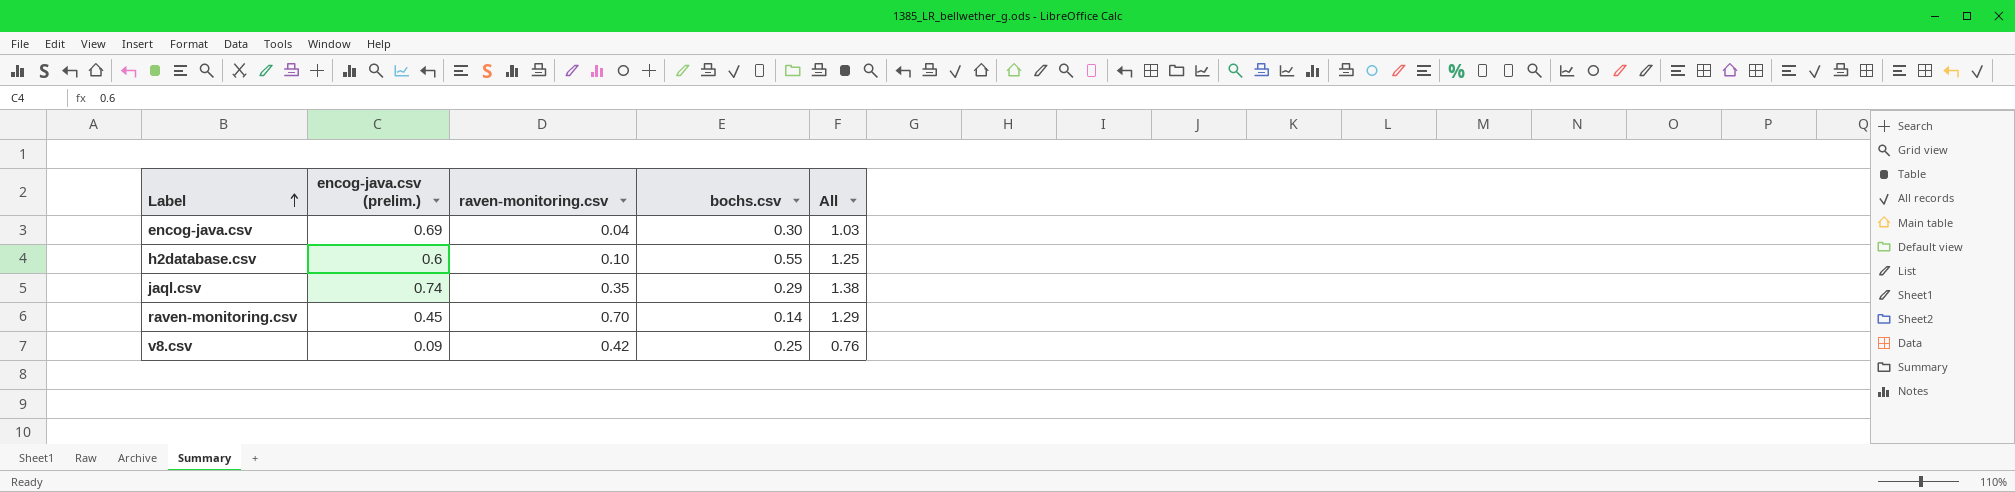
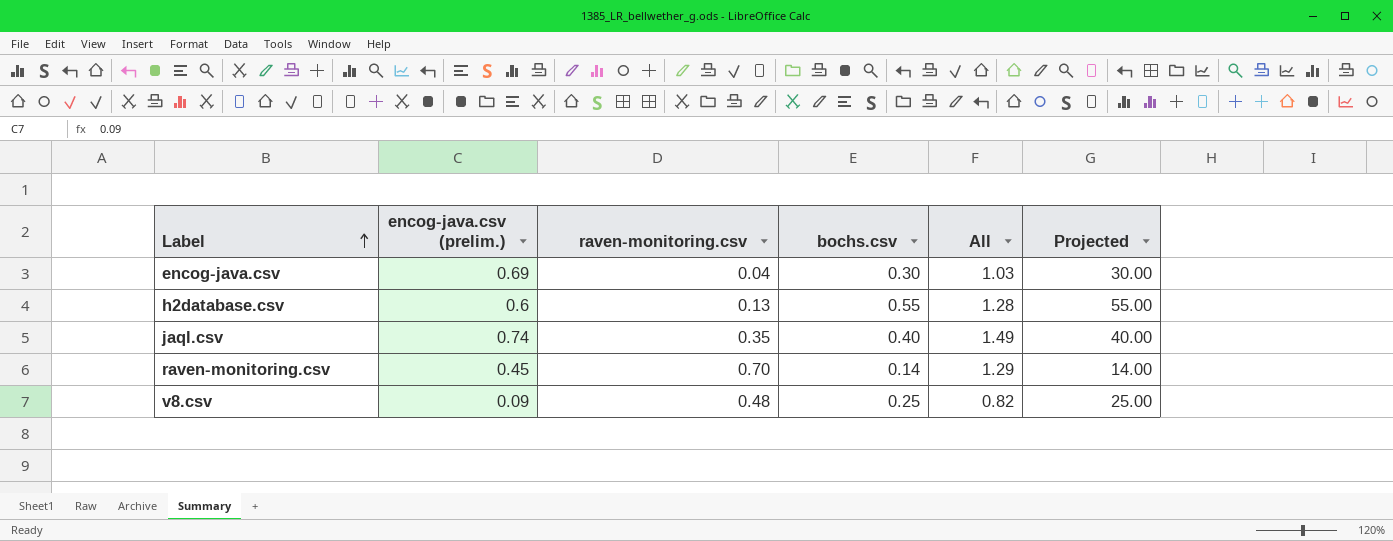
column Projected | formula: none -> [bochs.csv] * 100
h2database.csv | raven-monitoring.csv: 0.10 -> 0.13
h2database.csv | All: 1.25 -> 1.28
jaql.csv | bochs.csv: 0.29 -> 0.40
jaql.csv | All: 1.38 -> 1.49
v8.csv | raven-monitoring.csv: 0.42 -> 0.48
v8.csv | All: 0.76 -> 0.82

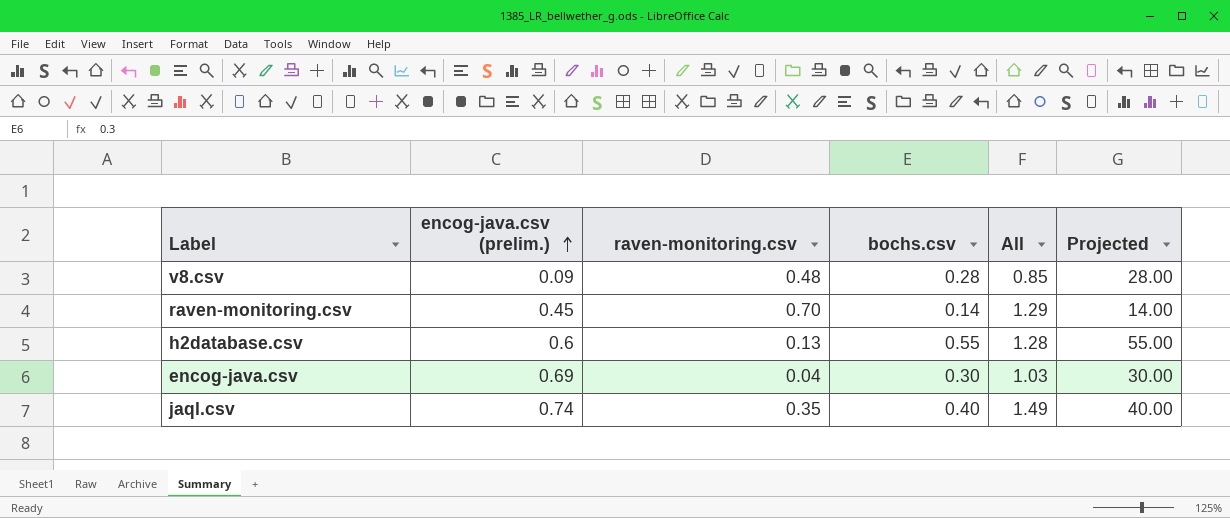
row order: Label ascending -> encog-java.csv (prelim.) ascending
v8.csv | bochs.csv: 0.25 -> 0.28
v8.csv | All: 0.82 -> 0.85
v8.csv | Projected: 25.00 -> 28.00

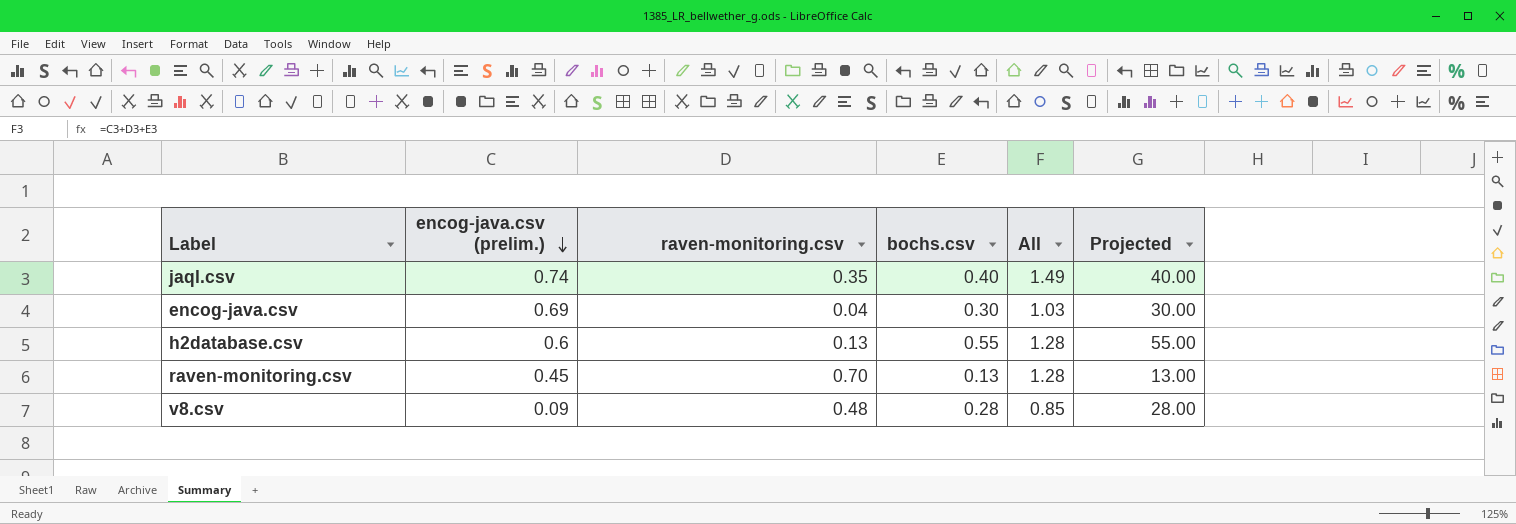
row order: encog-java.csv (prelim.) ascending -> encog-java.csv (prelim.) descending
raven-monitoring.csv | bochs.csv: 0.14 -> 0.13
raven-monitoring.csv | All: 1.29 -> 1.28
raven-monitoring.csv | Projected: 14.00 -> 13.00

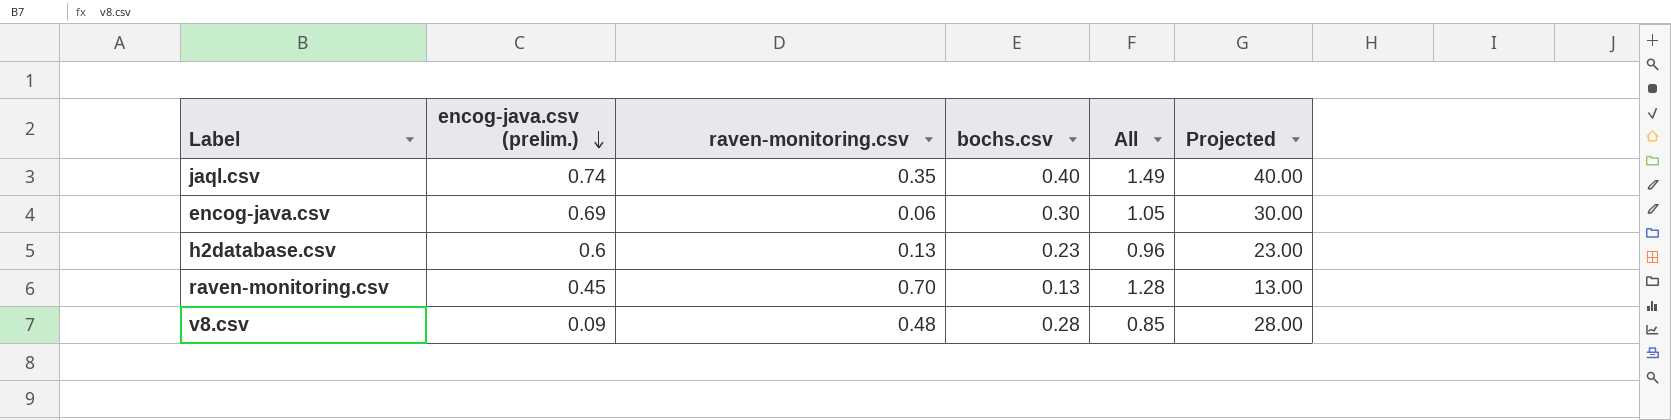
encog-java.csv | raven-monitoring.csv: 0.04 -> 0.06
encog-java.csv | All: 1.03 -> 1.05
h2database.csv | bochs.csv: 0.55 -> 0.23
h2database.csv | All: 1.28 -> 0.96
h2database.csv | Projected: 55.00 -> 23.00

